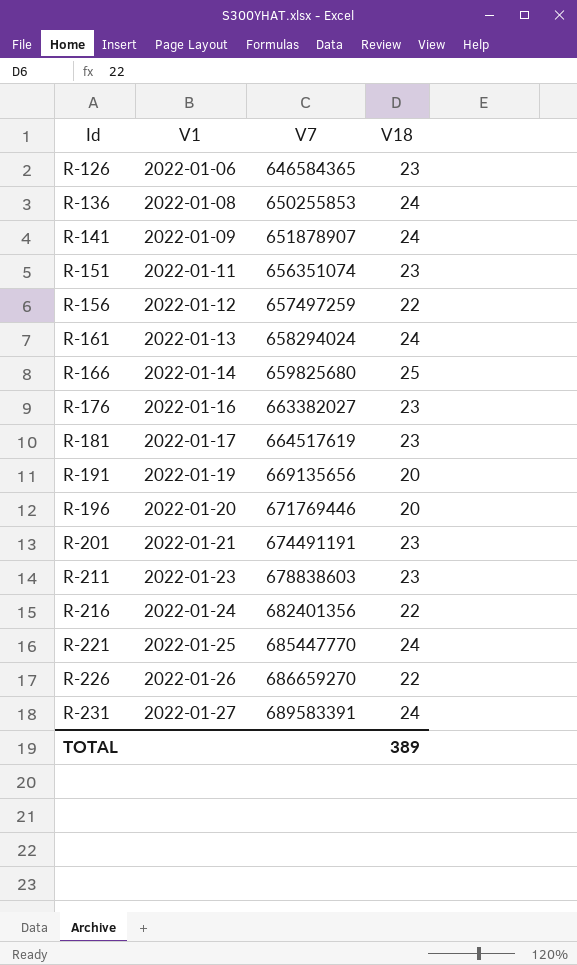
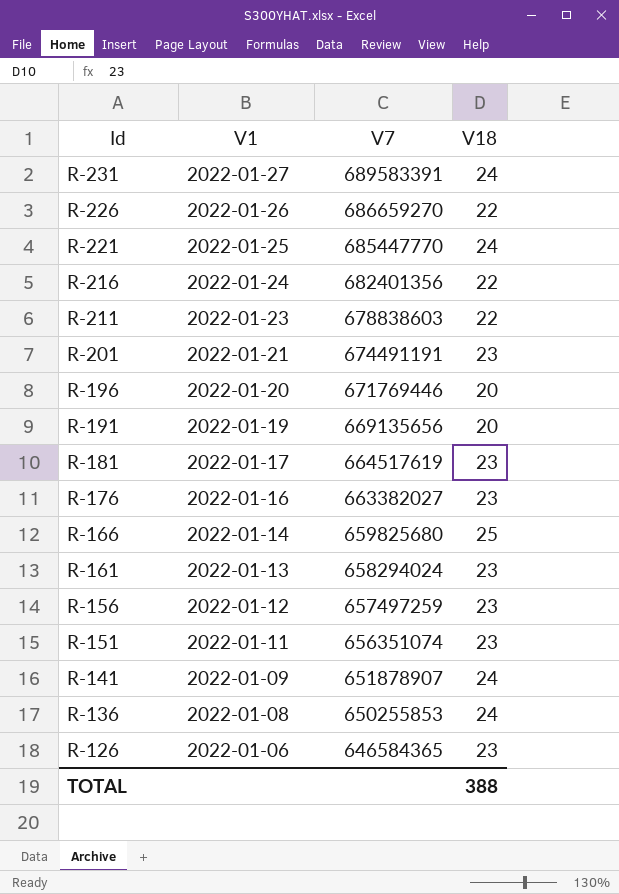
row order: Id ascending -> Id descending
R-211 | V18: 23 -> 22
R-161 | V18: 24 -> 23
R-156 | V18: 22 -> 23
TOTAL | V18: 389 -> 388

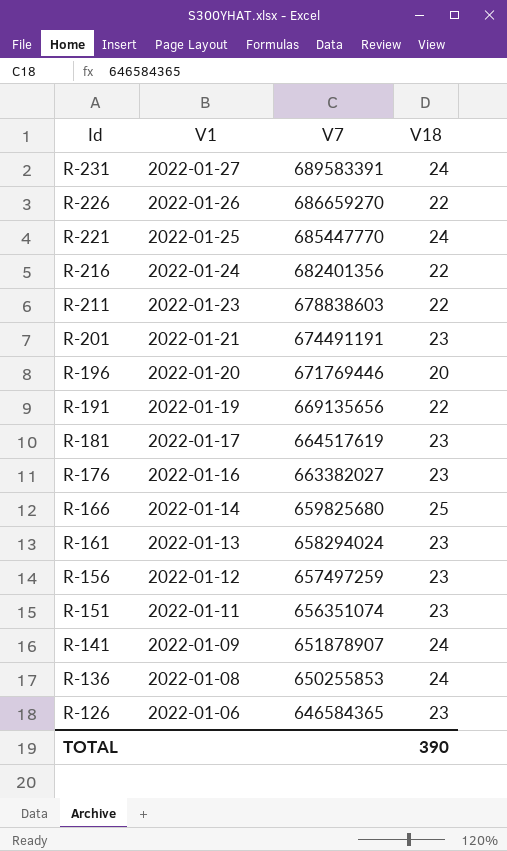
R-191 | V18: 20 -> 22
TOTAL | V18: 388 -> 390

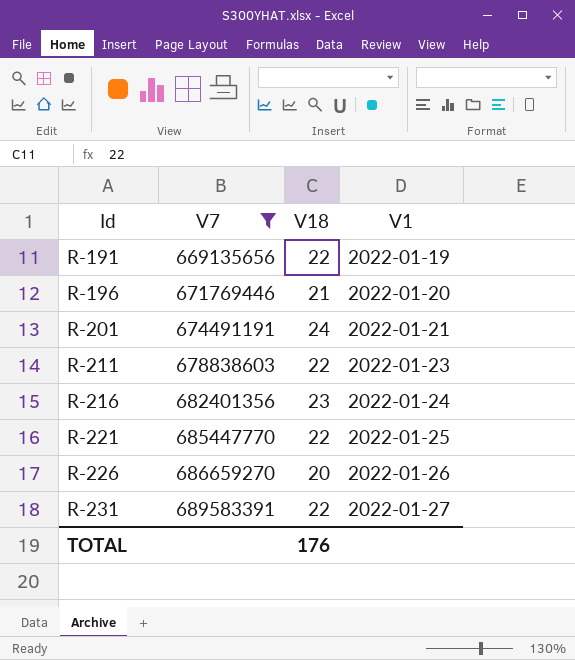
filter: none -> V7 >= 669135656
row order: Id descending -> Id ascending
column V1 | position: 2 -> 4
R-196 | V18: 20 -> 21
R-201 | V18: 23 -> 24
R-216 | V18: 22 -> 23
R-221 | V18: 24 -> 22
R-226 | V18: 22 -> 20
R-231 | V18: 24 -> 22
TOTAL | V18: 390 -> 176

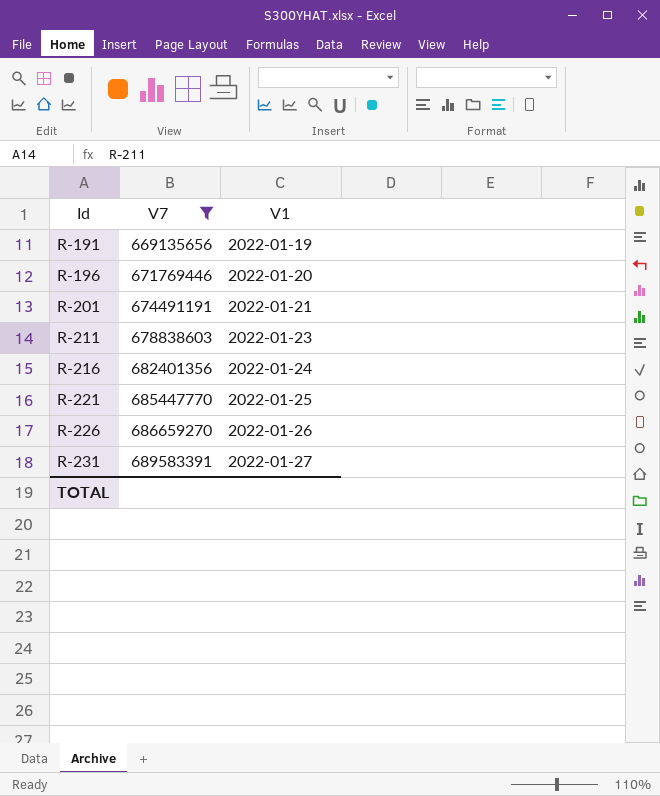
column V18 | position: 3 -> none

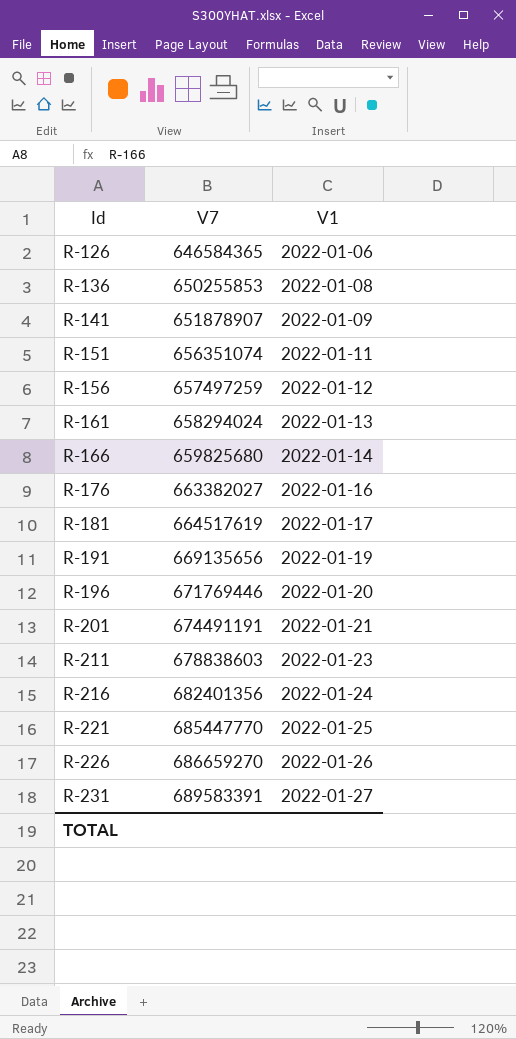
filter: V7 >= 669135656 -> none

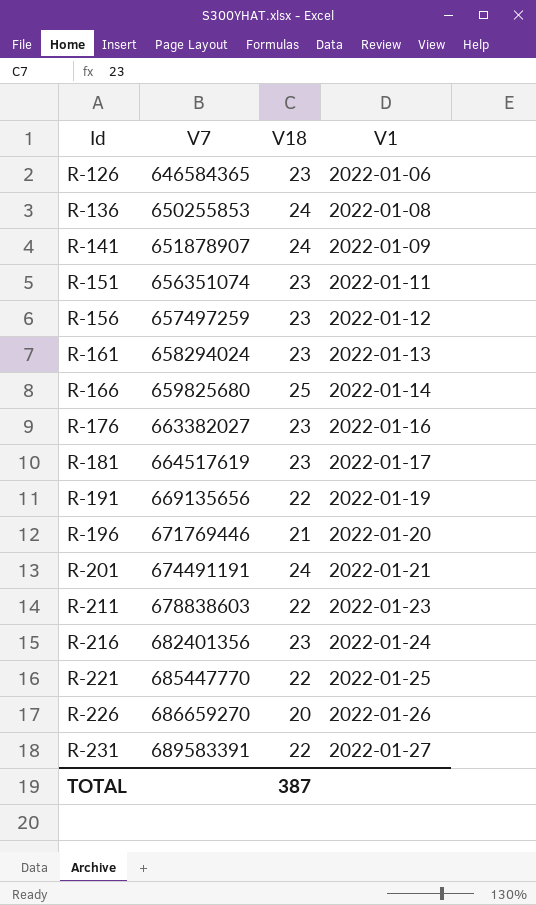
column V18 | position: none -> 3

